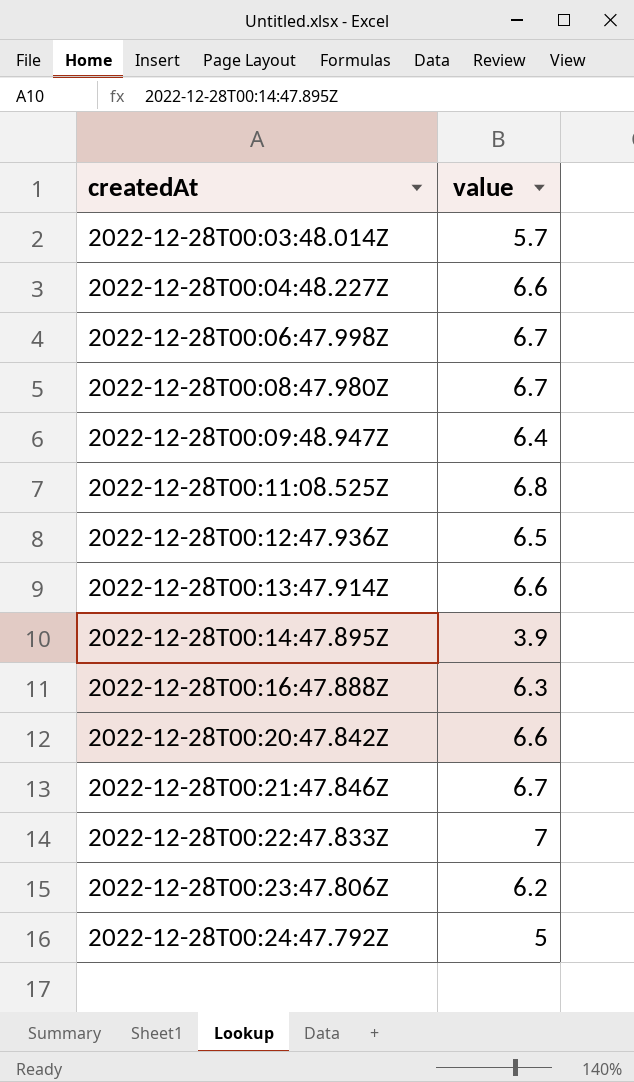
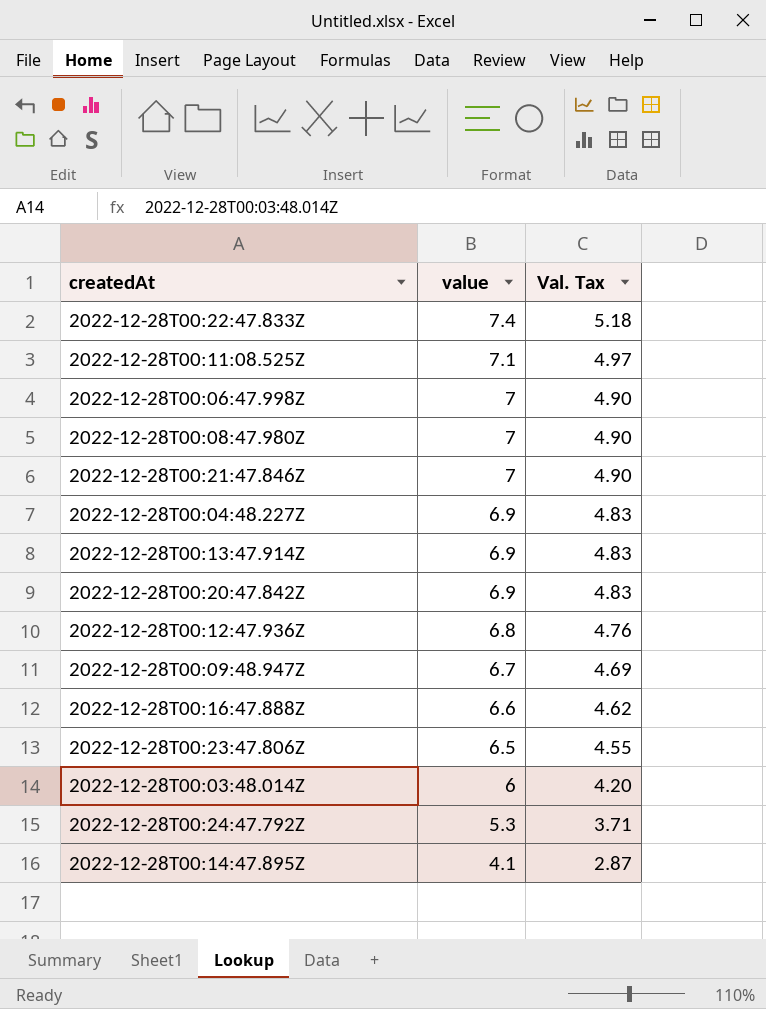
row order: createdAt ascending -> value descending
column Val. Tax | formula: none -> [value] * 0.7
2022-12-28T00:22:47.833Z | value: 7 -> 7.4
2022-12-28T00:11:08.525Z | value: 6.8 -> 7.1
2022-12-28T00:06:47.998Z | value: 6.7 -> 7
2022-12-28T00:08:47.980Z | value: 6.7 -> 7
2022-12-28T00:21:47.846Z | value: 6.7 -> 7
2022-12-28T00:04:48.227Z | value: 6.6 -> 6.9
2022-12-28T00:13:47.914Z | value: 6.6 -> 6.9
2022-12-28T00:20:47.842Z | value: 6.6 -> 6.9
2022-12-28T00:12:47.936Z | value: 6.5 -> 6.8
2022-12-28T00:09:48.947Z | value: 6.4 -> 6.7
2022-12-28T00:16:47.888Z | value: 6.3 -> 6.6
2022-12-28T00:23:47.806Z | value: 6.2 -> 6.5
2022-12-28T00:03:48.014Z | value: 5.7 -> 6
2022-12-28T00:24:47.792Z | value: 5 -> 5.3
2022-12-28T00:14:47.895Z | value: 3.9 -> 4.1

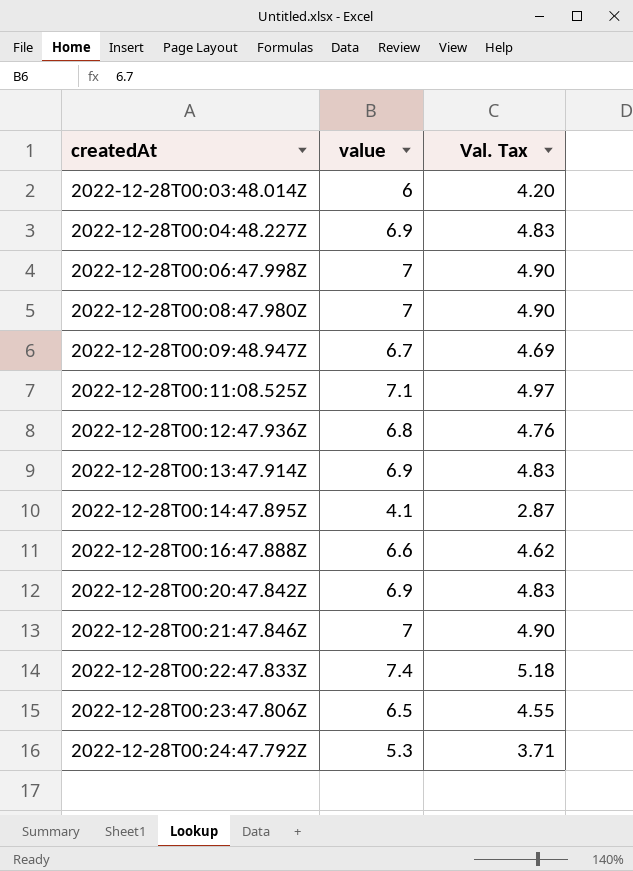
row order: value descending -> createdAt ascending

